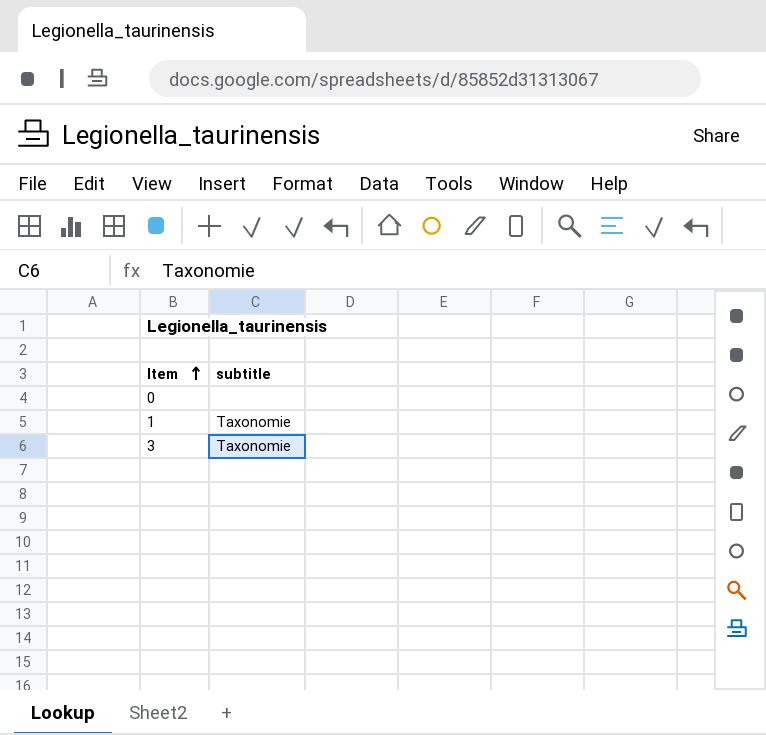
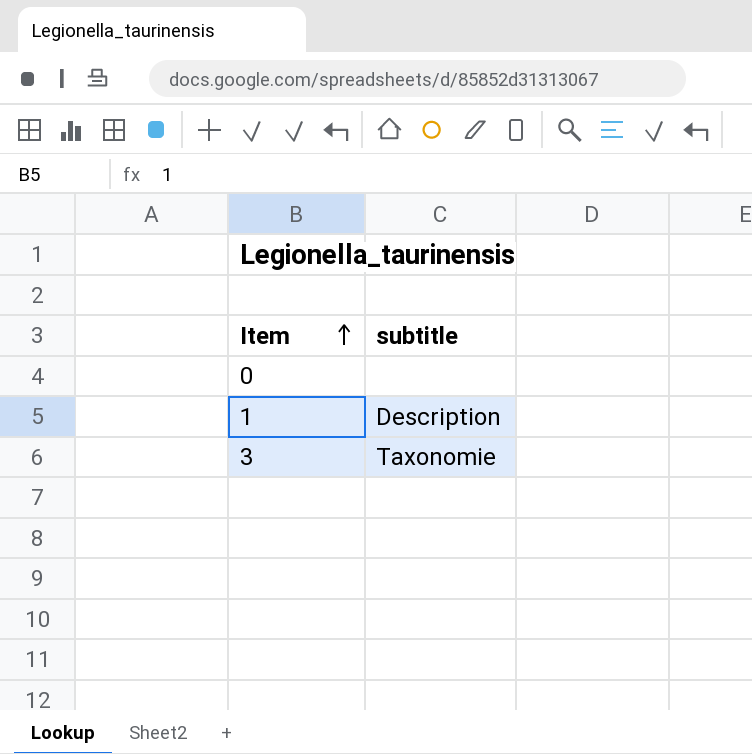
1 | subtitle: Taxonomie -> Description

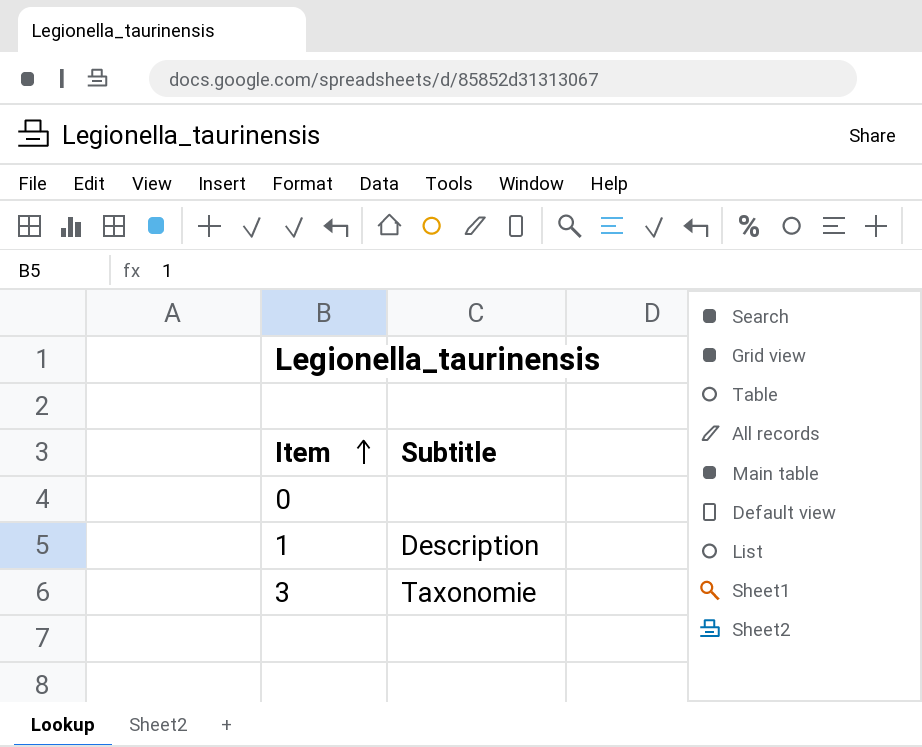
column name: subtitle -> Subtitle

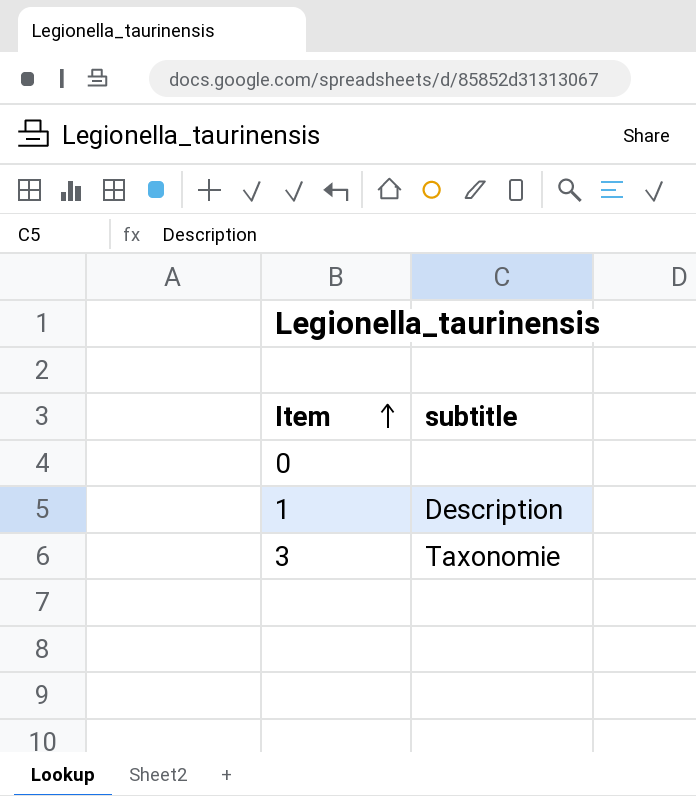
column name: Subtitle -> subtitle

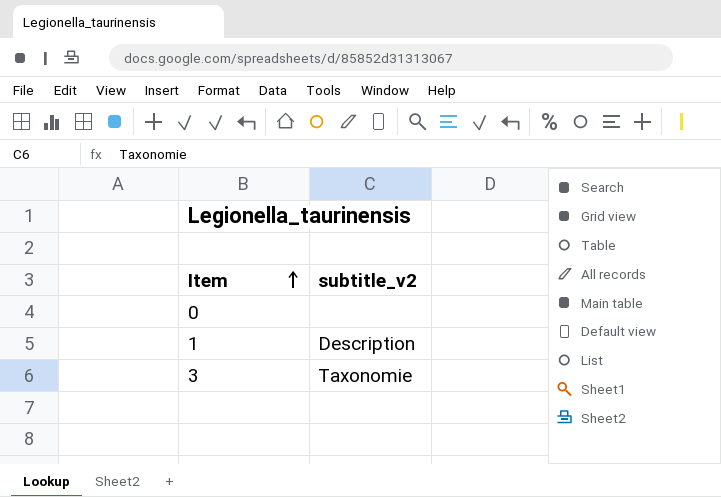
column name: subtitle -> subtitle_v2

